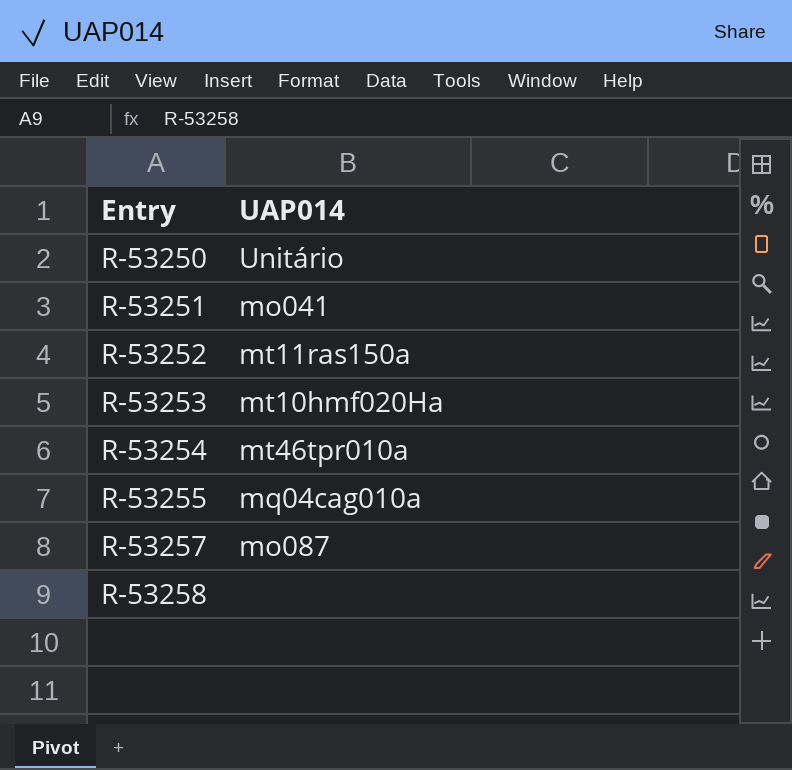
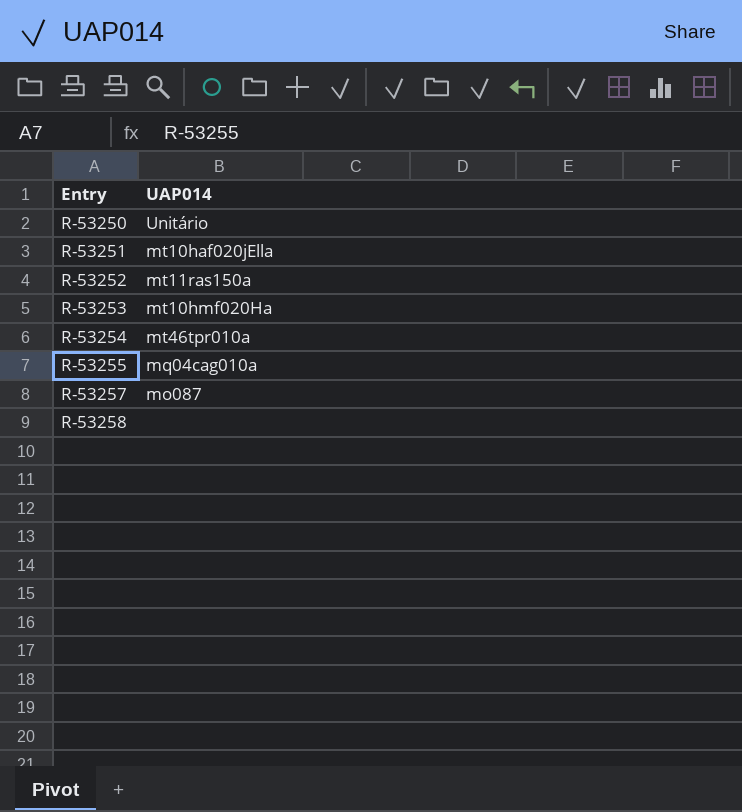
R-53251 | UAP014: mo041 -> mt10haf020jElla

